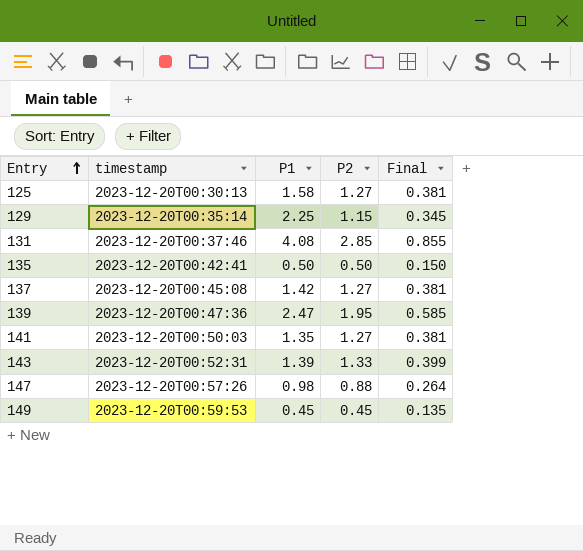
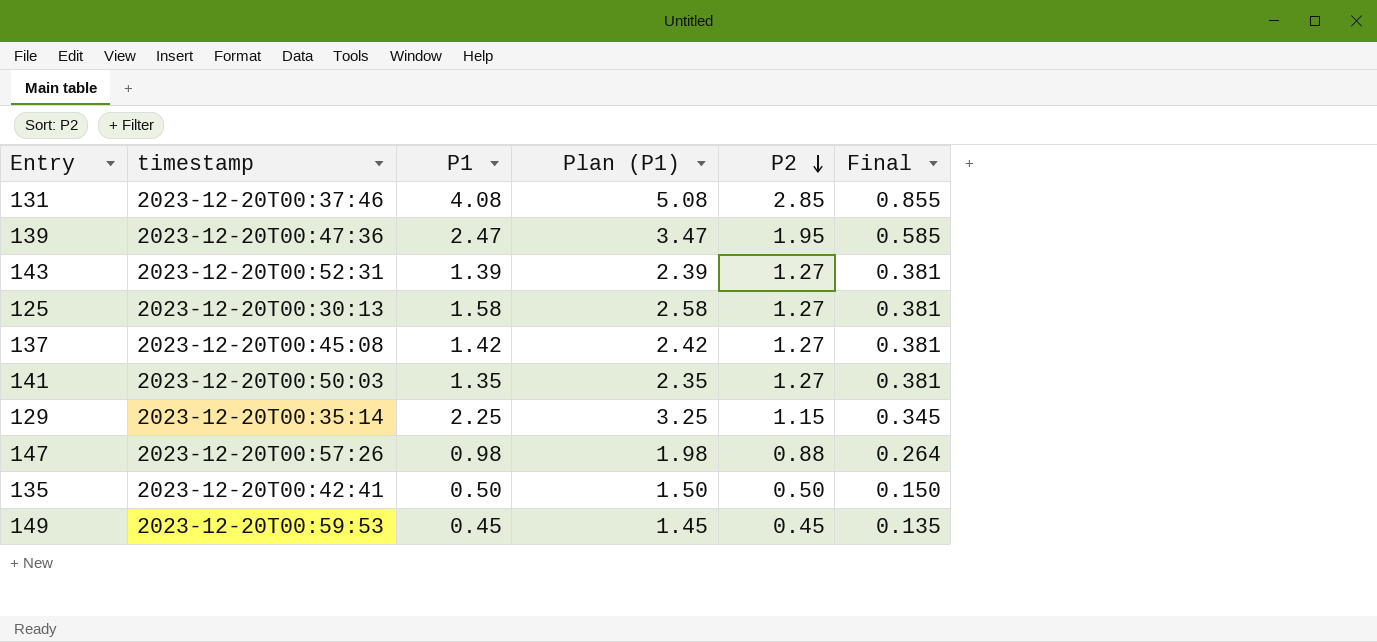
row order: Entry ascending -> P2 descending
column Plan (P1) | formula: none -> [P1] + 1
143 | P2: 1.33 -> 1.27
143 | Final: 0.399 -> 0.381

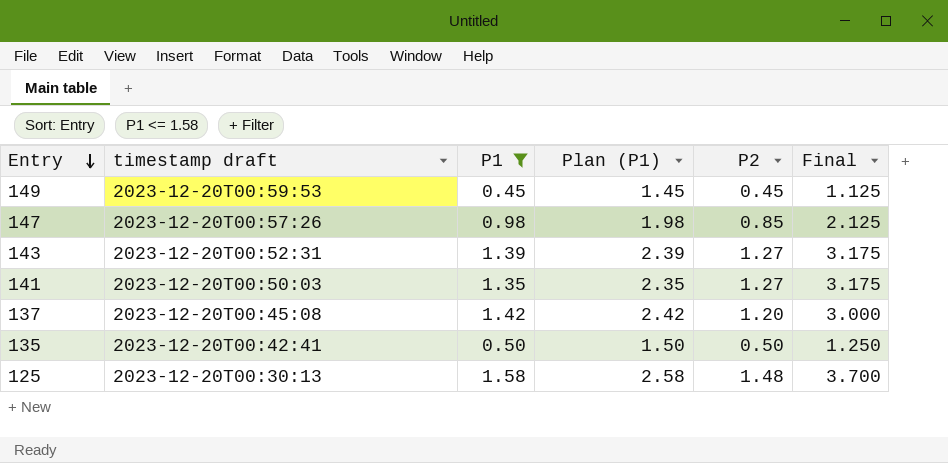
filter: none -> P1 <= 1.58
row order: P2 descending -> Entry descending
column name: timestamp -> timestamp draft
column Final | formula: [P2] * 0.3 -> [P2] * 2.5
147 | P2: 0.88 -> 0.85
137 | P2: 1.27 -> 1.20
125 | P2: 1.27 -> 1.48

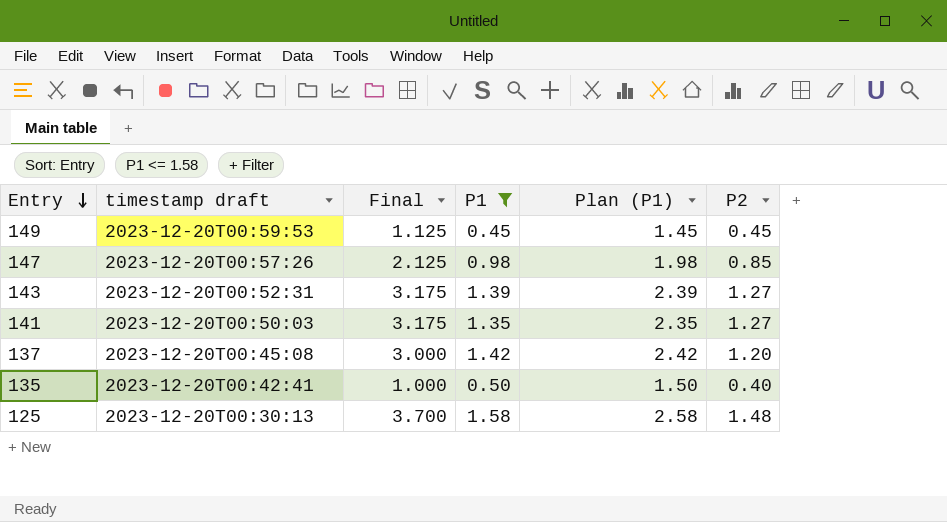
column Final | position: 6 -> 3
135 | Final: 1.250 -> 1.000
135 | P2: 0.50 -> 0.40

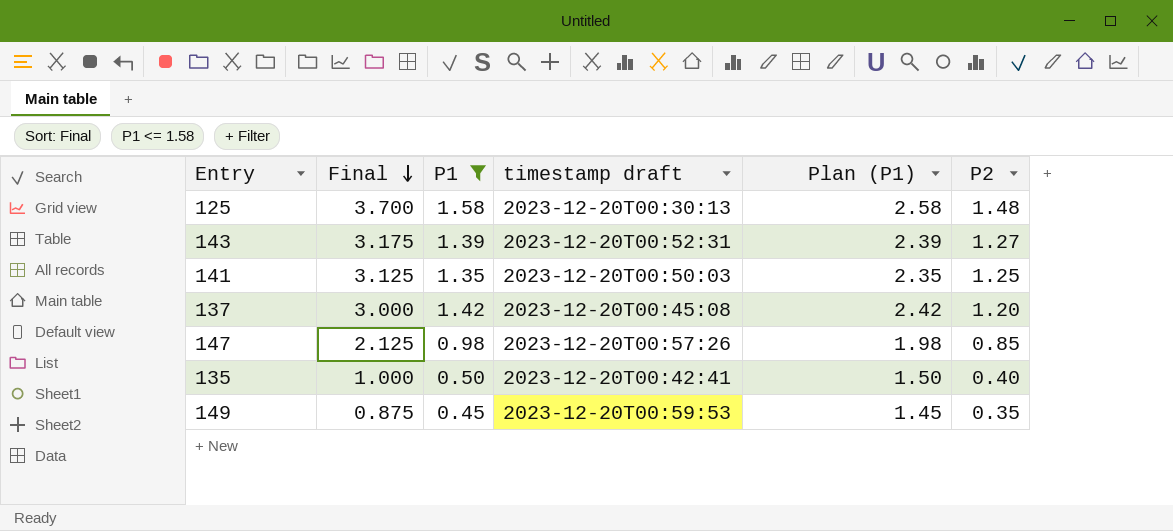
row order: Entry descending -> Final descending
column timestamp draft | position: 2 -> 4
141 | Final: 3.175 -> 3.125
141 | P2: 1.27 -> 1.25
149 | Final: 1.125 -> 0.875
149 | P2: 0.45 -> 0.35

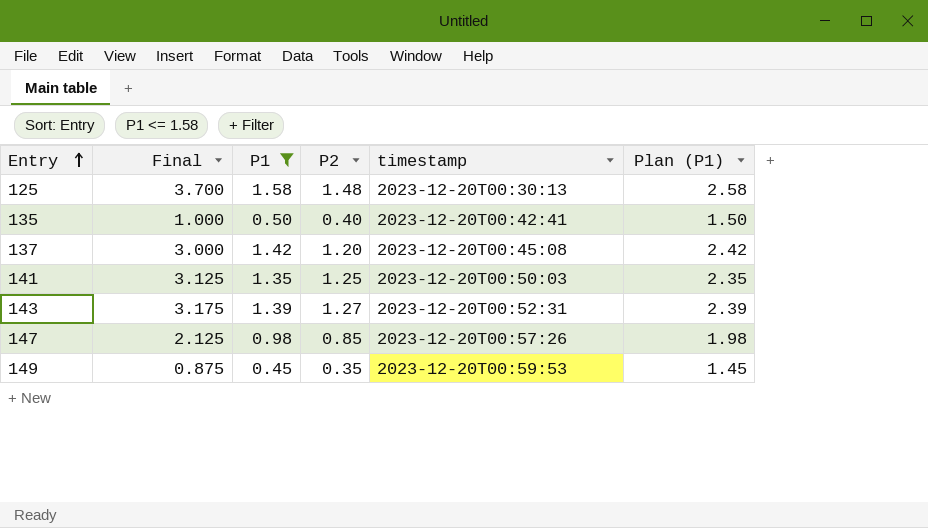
row order: Final descending -> Entry ascending
column P2 | position: 6 -> 4
column name: timestamp draft -> timestamp

